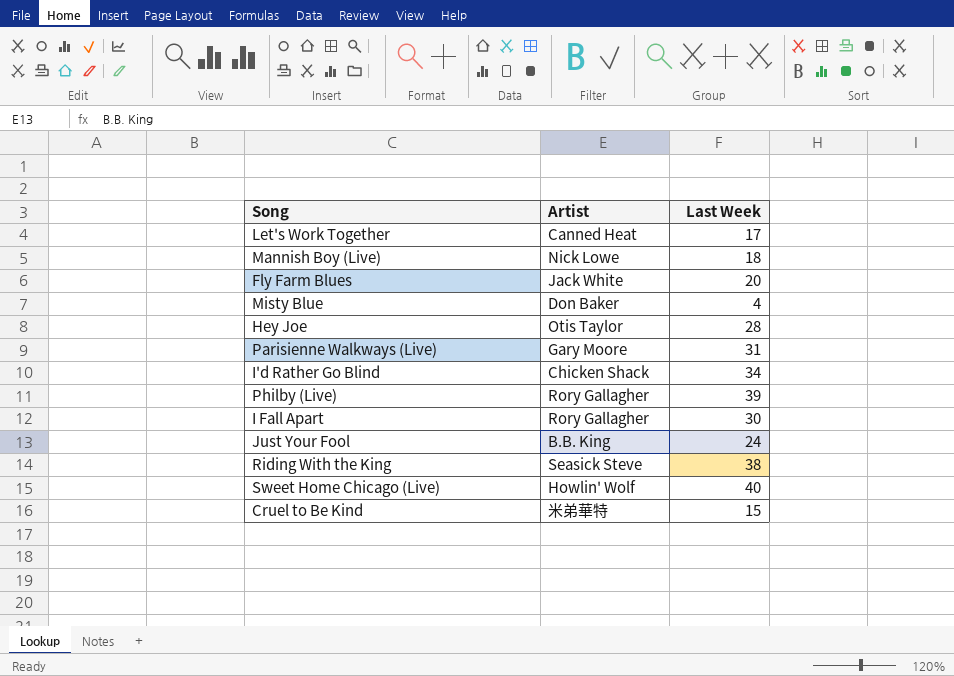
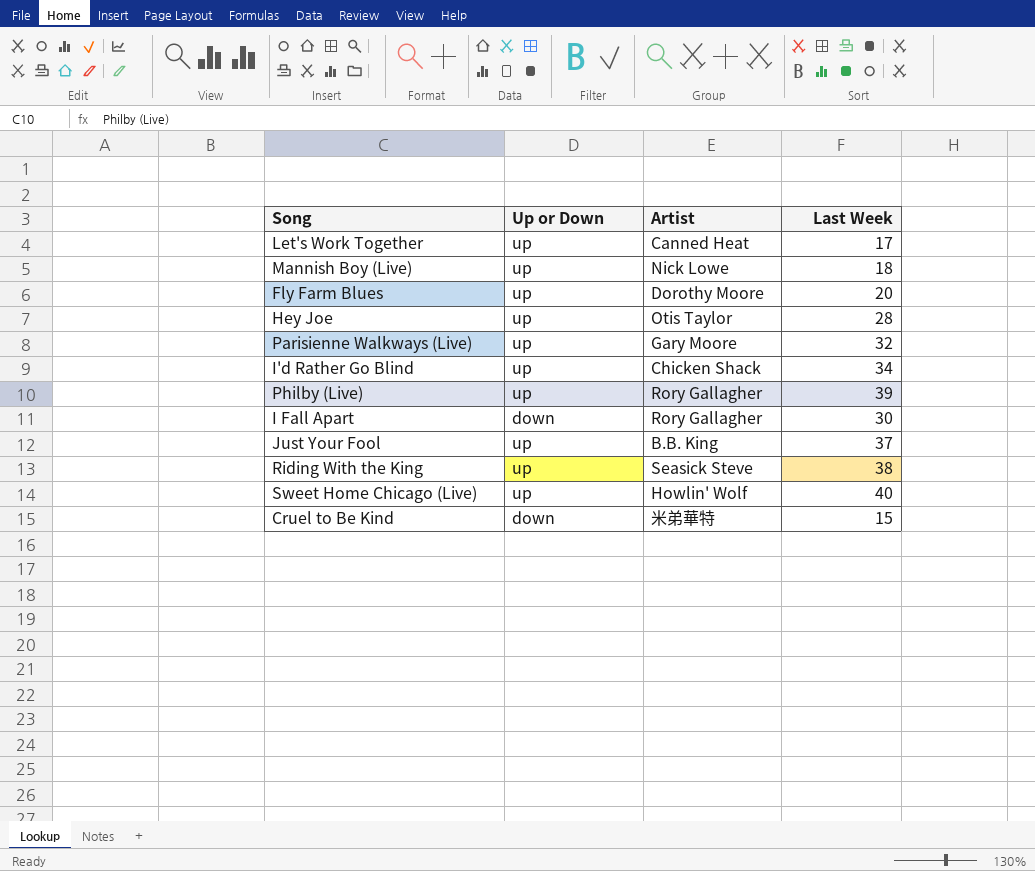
column Up or Down | position: none -> 2
row Misty Blue: Don Baker | 4 -> none
Fly Farm Blues | Artist: Jack White -> Dorothy Moore
Parisienne Walkways (Live) | Last Week: 31 -> 32
Just Your Fool | Last Week: 24 -> 37

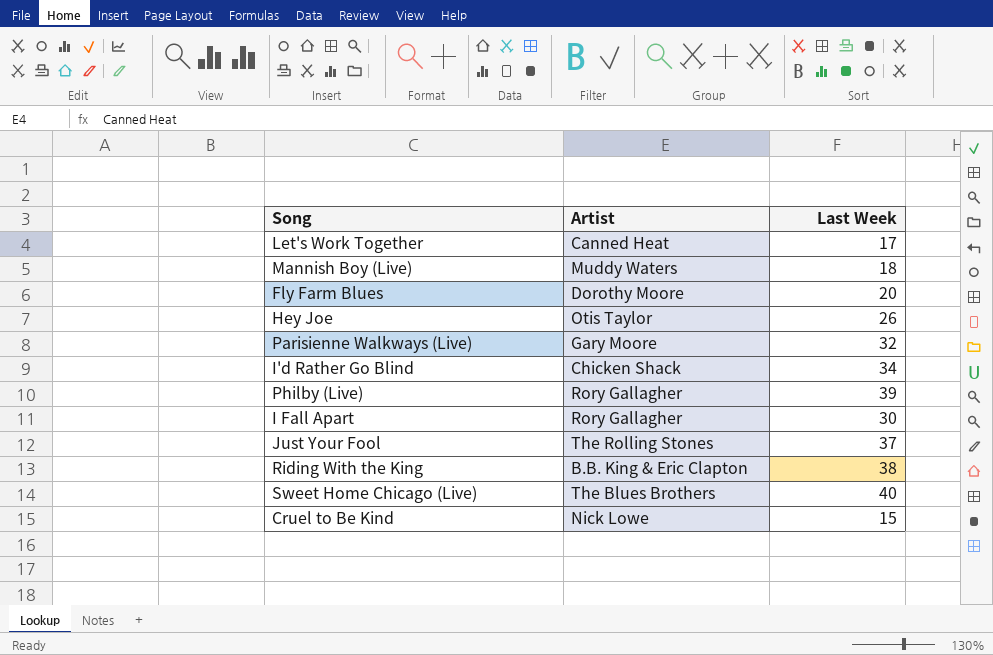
column Up or Down | position: 2 -> none
Mannish Boy (Live) | Artist: Nick Lowe -> Muddy Waters
Hey Joe | Last Week: 28 -> 26
Just Your Fool | Artist: B.B. King -> The Rolling Stones
Riding With the King | Artist: Seasick Steve -> B.B. King & Eric Clapton
Sweet Home Chicago (Live) | Artist: Howlin' Wolf -> The Blues Brothers
Cruel to Be Kind | Artist: 米弟華特 -> Nick Lowe

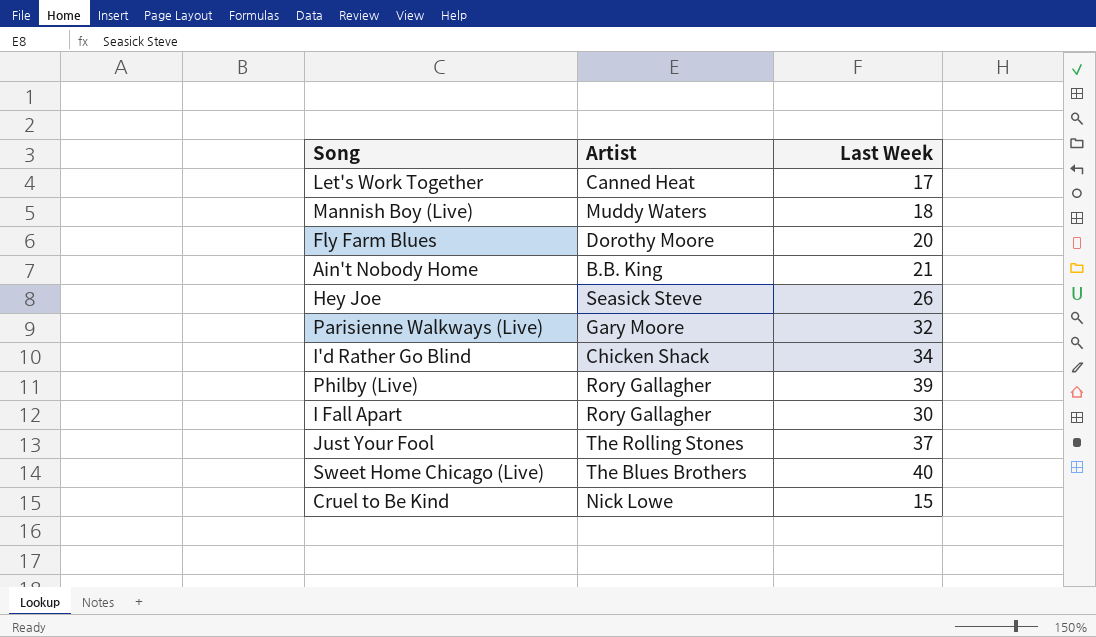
row Riding With the King: B.B. King & Eric Clapton | 38 -> none
row Ain't Nobody Home: none -> B.B. King | 21
Hey Joe | Artist: Otis Taylor -> Seasick Steve

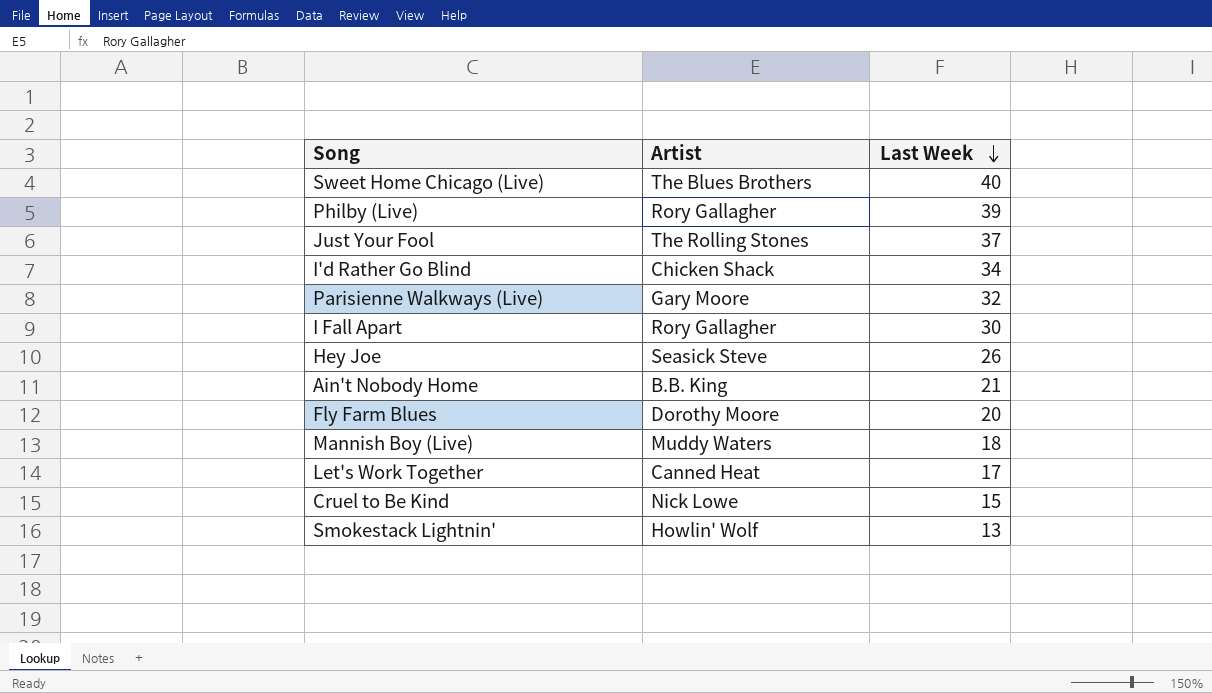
row order: none -> Last Week descending
row Smokestack Lightnin': none -> Howlin' Wolf | 13

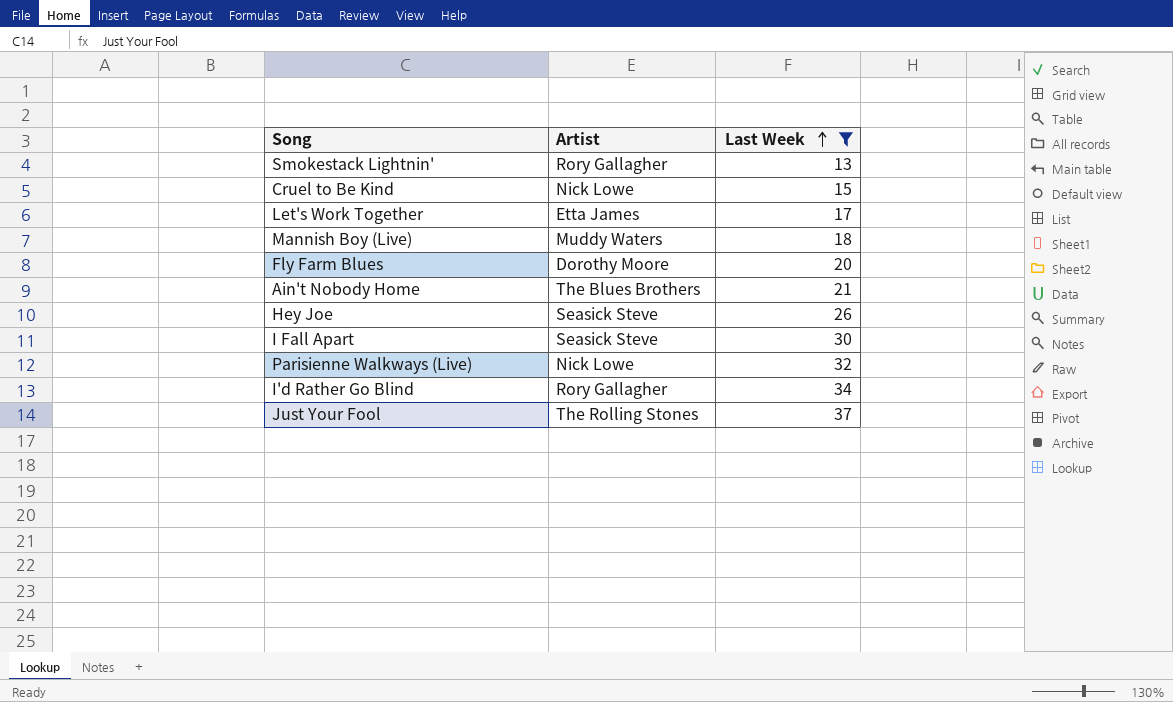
filter: none -> Last Week <= 37
row order: Last Week descending -> Last Week ascending
Smokestack Lightnin' | Artist: Howlin' Wolf -> Rory Gallagher
Let's Work Together | Artist: Canned Heat -> Etta James
Ain't Nobody Home | Artist: B.B. King -> The Blues Brothers
I Fall Apart | Artist: Rory Gallagher -> Seasick Steve
Parisienne Walkways (Live) | Artist: Gary Moore -> Nick Lowe
I'd Rather Go Blind | Artist: Chicken Shack -> Rory Gallagher

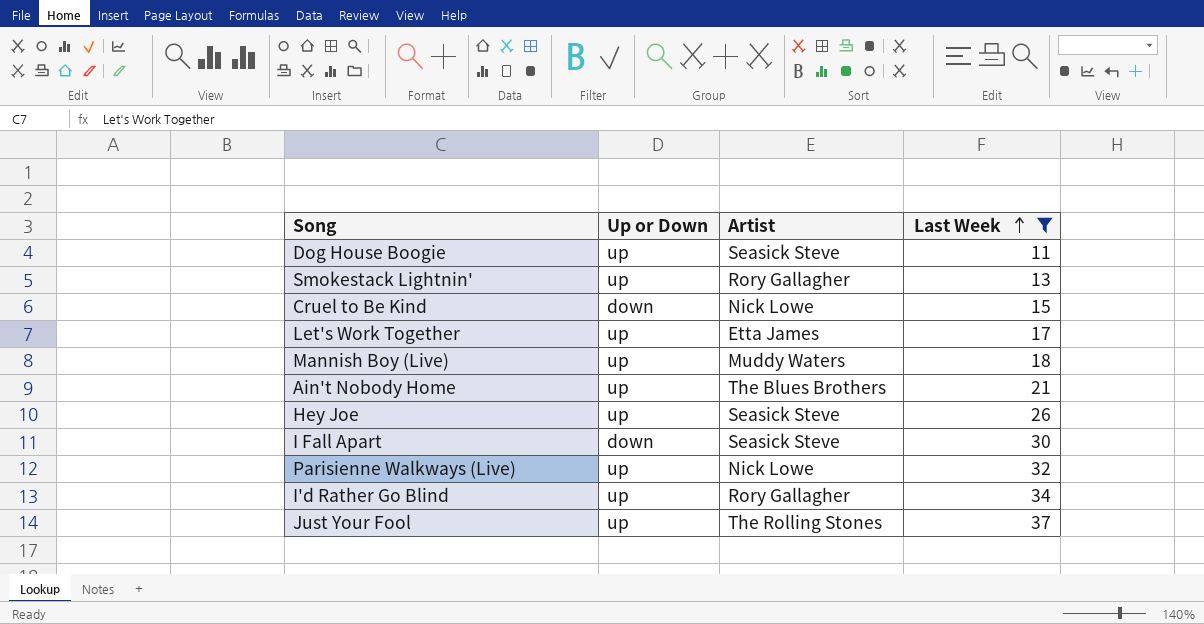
column Up or Down | position: none -> 2
row Fly Farm Blues: Dorothy Moore | 20 -> none
row Dog House Boogie: none -> up | Seasick Steve | 11

